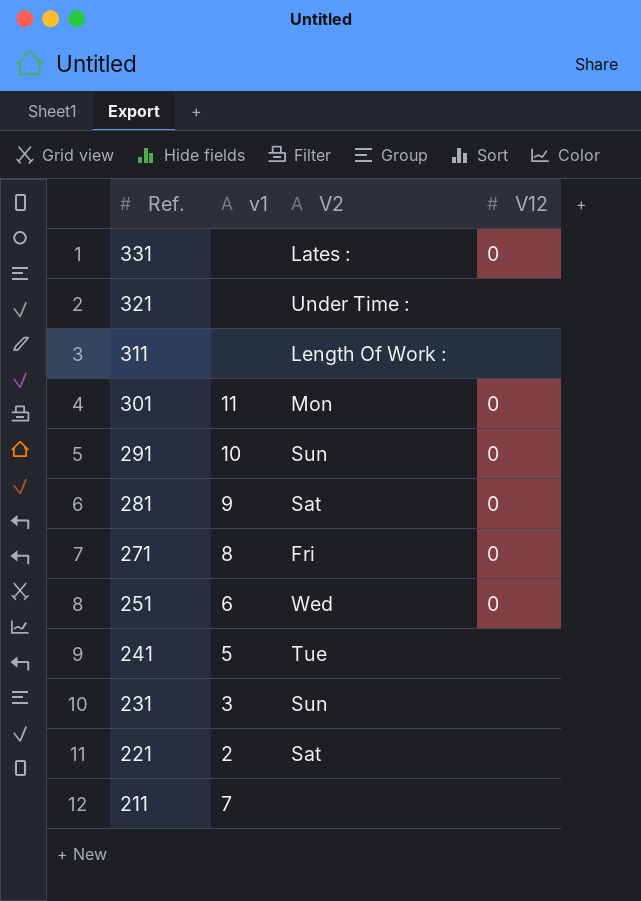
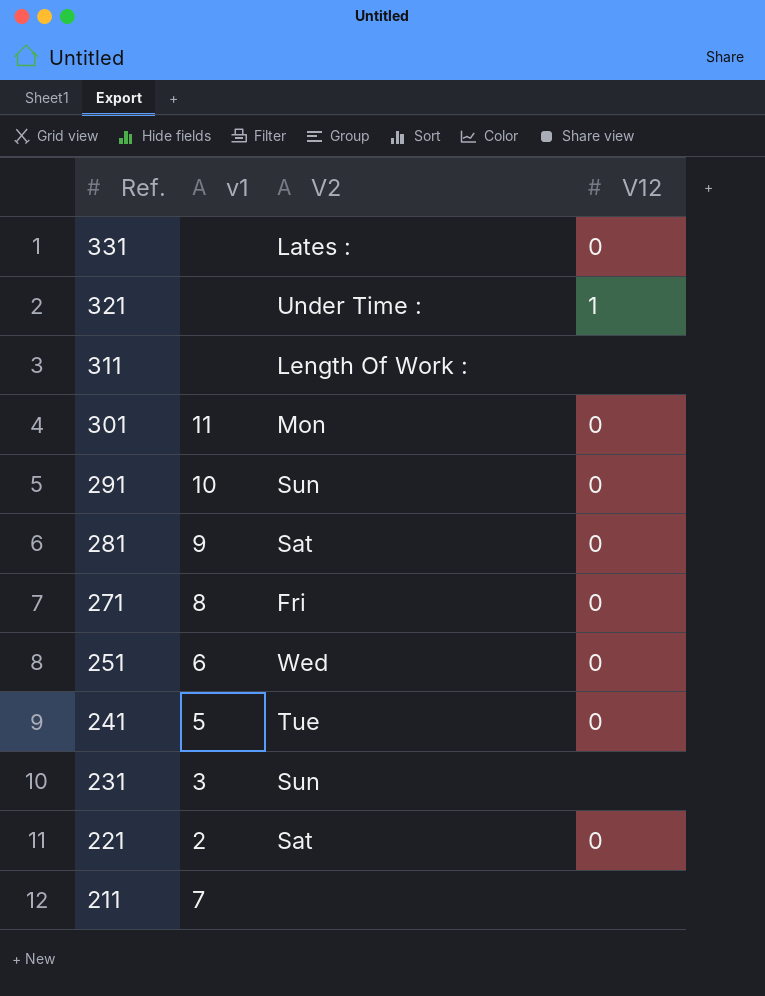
321 | V12: none -> 1
241 | V12: none -> 0
221 | V12: none -> 0

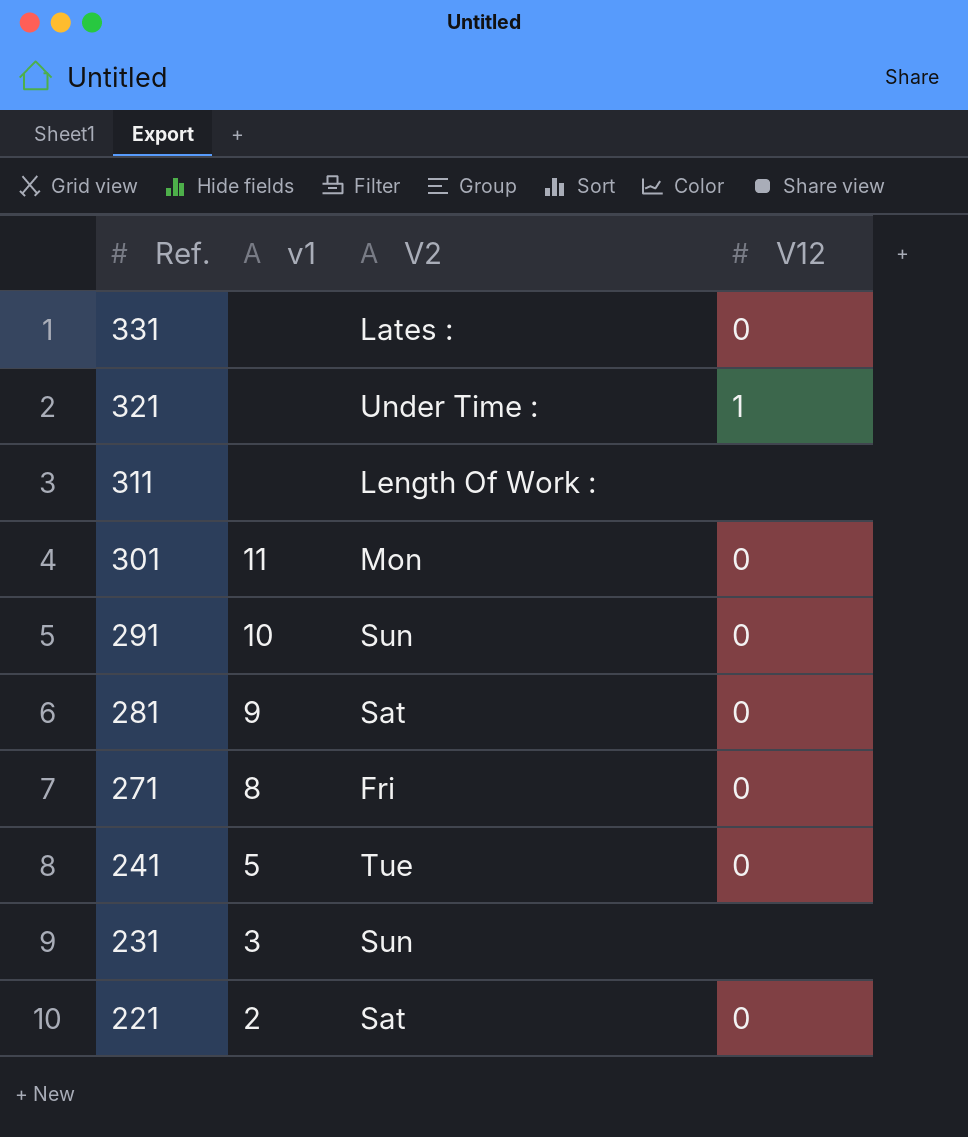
row 251: 6 | Wed | 0 -> none
row 211: 7 | none | none -> none

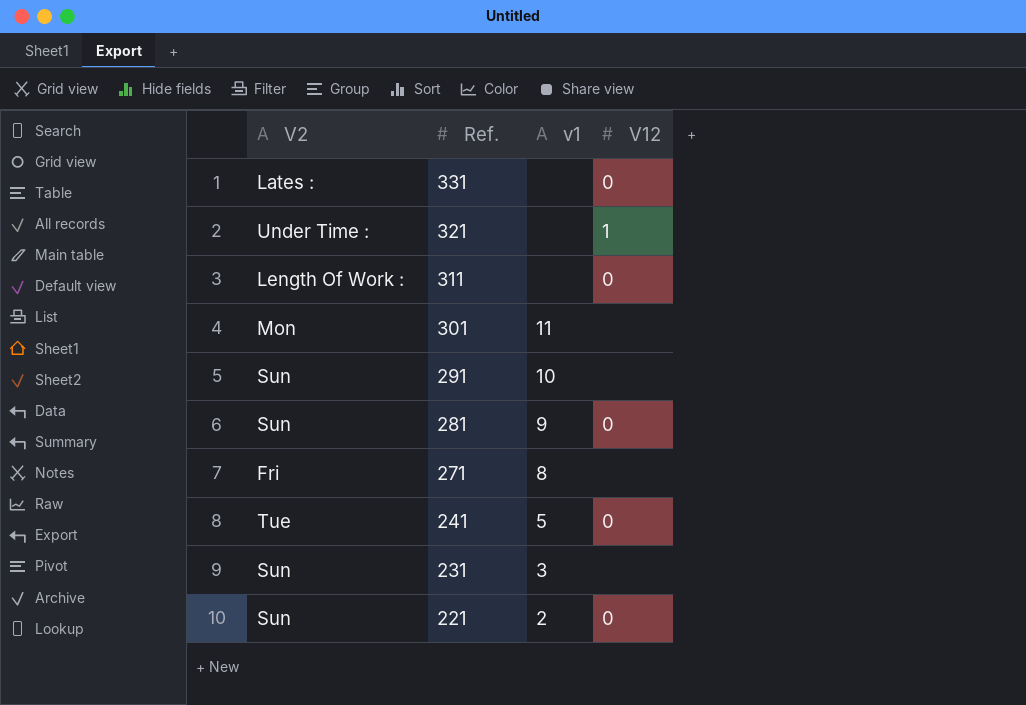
column V2 | position: 3 -> 1
311 | V12: none -> 0
301 | V12: 0 -> none
291 | V12: 0 -> none
281 | V2: Sat -> Sun
271 | V12: 0 -> none
221 | V2: Sat -> Sun

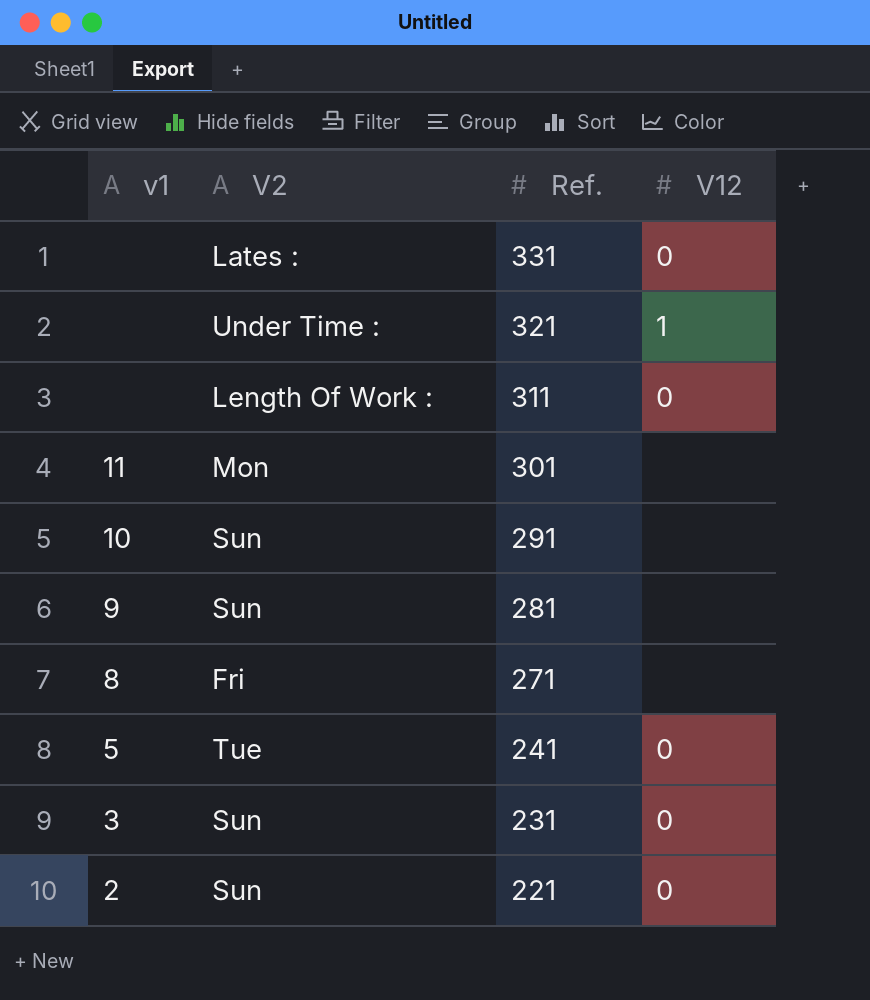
column v1 | position: 3 -> 1
281 | V12: 0 -> none
231 | V12: none -> 0

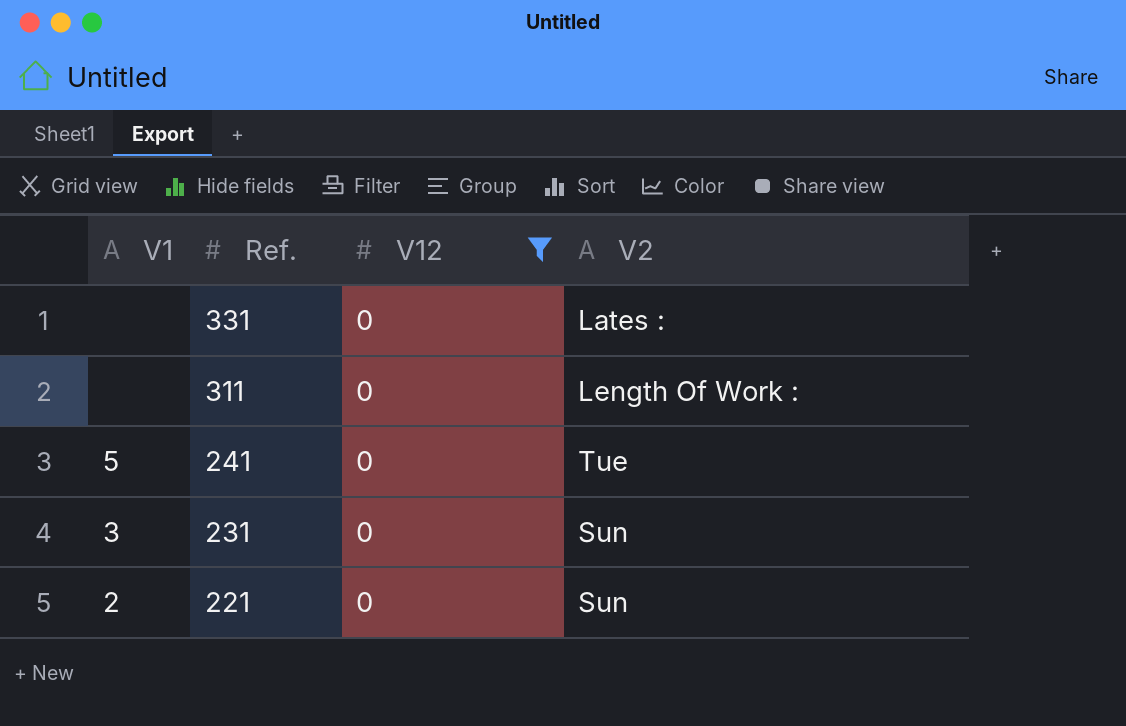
filter: none -> V12 = 0
column name: v1 -> V1
column V2 | position: 2 -> 4

